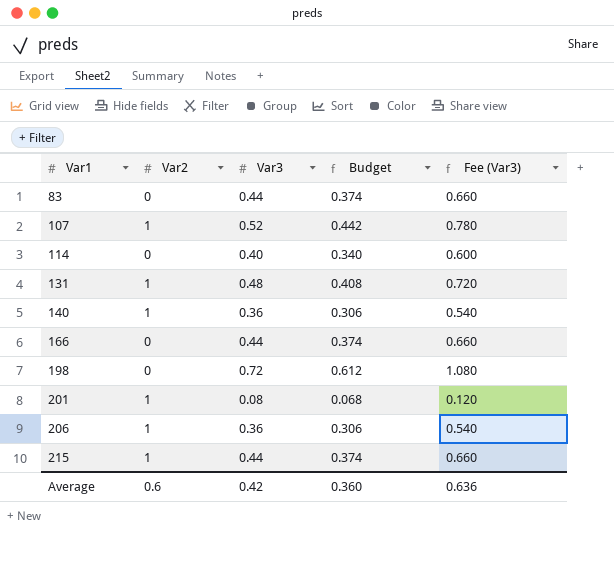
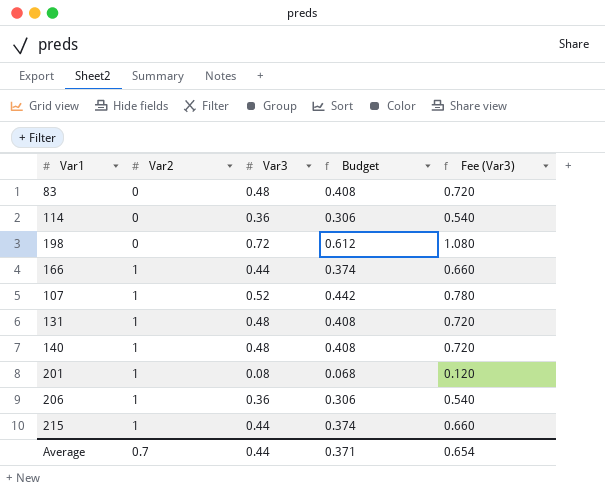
row order: Var1 ascending -> Var2 ascending
83 | Var3: 0.44 -> 0.48
83 | Budget: 0.374 -> 0.408
83 | Fee (Var3): 0.660 -> 0.720
114 | Var3: 0.40 -> 0.36
114 | Budget: 0.340 -> 0.306
114 | Fee (Var3): 0.600 -> 0.540
166 | Var2: 0 -> 1
140 | Var3: 0.36 -> 0.48
140 | Budget: 0.306 -> 0.408
140 | Fee (Var3): 0.540 -> 0.720
Average | Var2: 0.6 -> 0.7
Average | Var3: 0.42 -> 0.44
Average | Budget: 0.360 -> 0.371
Average | Fee (Var3): 0.636 -> 0.654

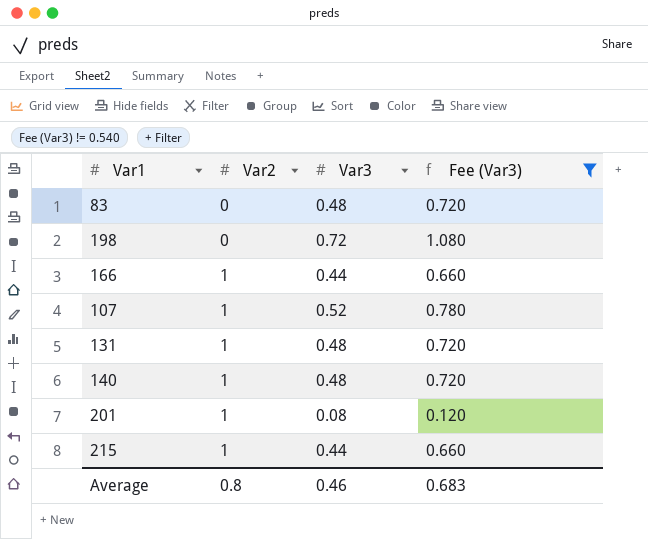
filter: none -> Fee (Var3) != 0.540
column Budget | formula: [Var3] * 0.85 -> none
Average | Var2: 0.7 -> 0.8
Average | Var3: 0.44 -> 0.46
Average | Fee (Var3): 0.654 -> 0.683

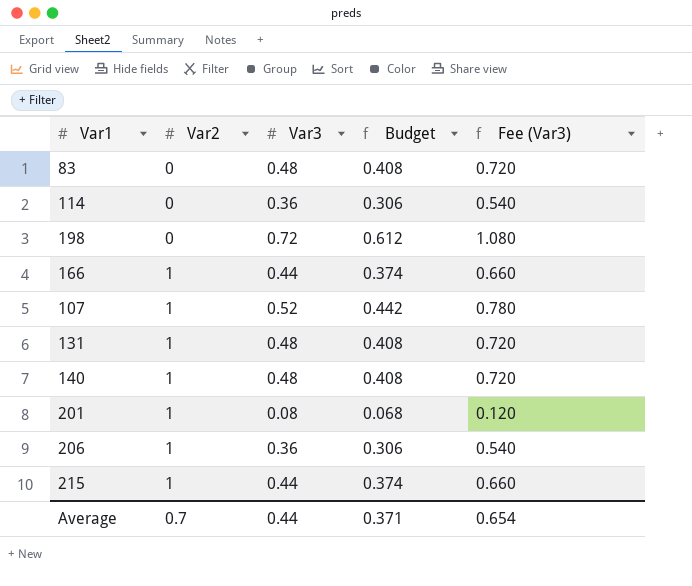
filter: Fee (Var3) != 0.540 -> none
column Budget | formula: none -> [Var3] * 0.85
Average | Var2: 0.8 -> 0.7
Average | Var3: 0.46 -> 0.44
Average | Fee (Var3): 0.683 -> 0.654

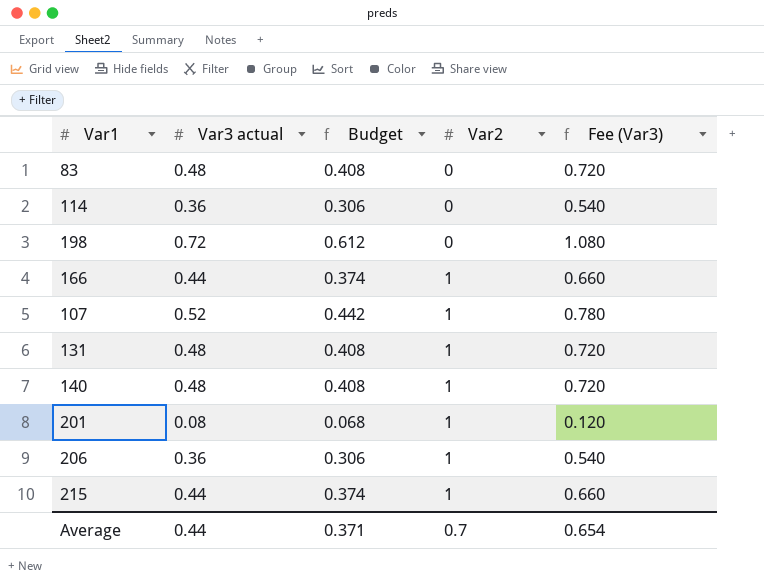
column name: Var3 -> Var3 actual
column Var2 | position: 2 -> 4

